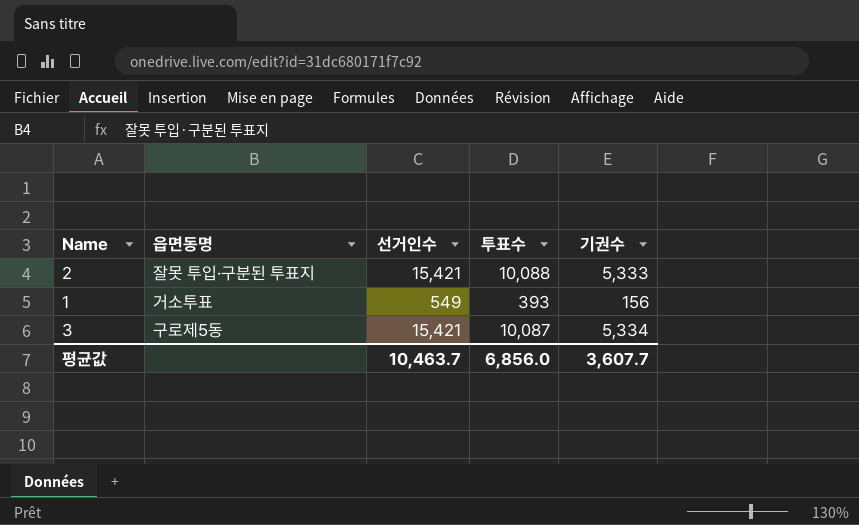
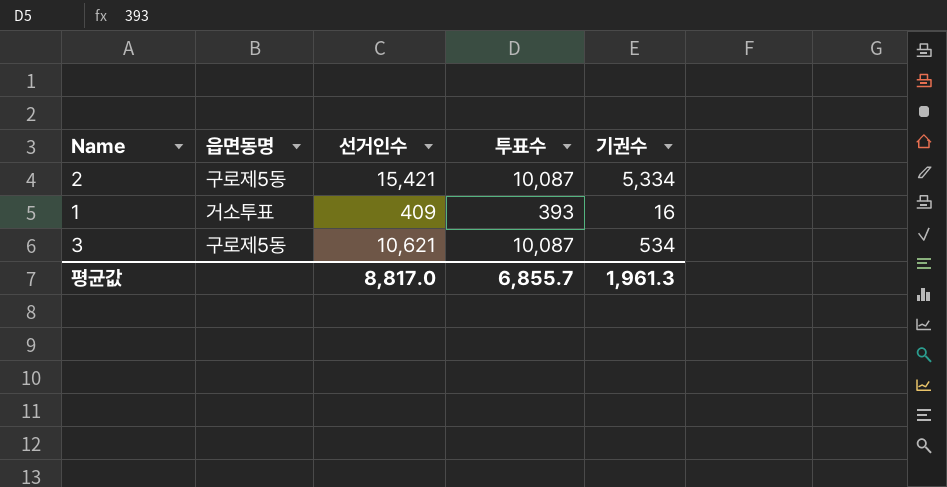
2 | 읍면동명: 잘못 투입·구분된 투표지 -> 구로제5동
2 | 투표수: 10,088 -> 10,087
2 | 기권수: 5,333 -> 5,334
1 | 선거인수: 549 -> 409
1 | 기권수: 156 -> 16
3 | 선거인수: 15,421 -> 10,621
3 | 기권수: 5,334 -> 534
평균값 | 선거인수: 10,463.7 -> 8,817.0
평균값 | 투표수: 6,856.0 -> 6,855.7
평균값 | 기권수: 3,607.7 -> 1,961.3

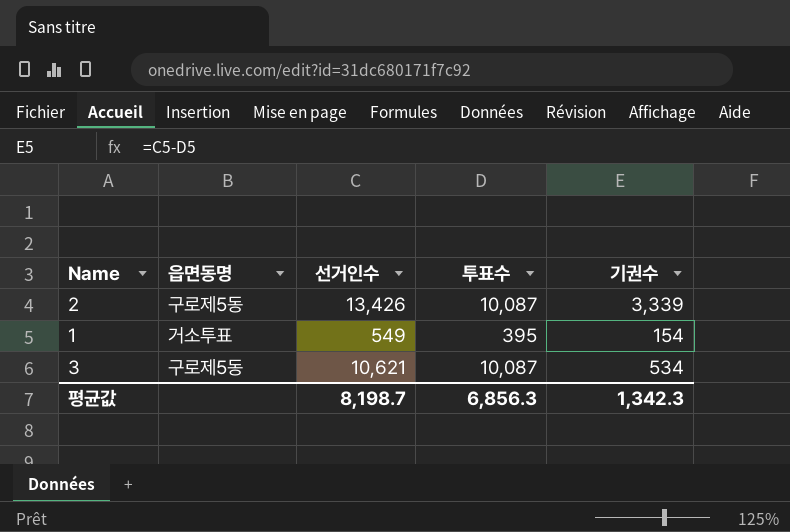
2 | 선거인수: 15,421 -> 13,426
2 | 기권수: 5,334 -> 3,339
1 | 선거인수: 409 -> 549
1 | 투표수: 393 -> 395
1 | 기권수: 16 -> 154
평균값 | 선거인수: 8,817.0 -> 8,198.7
평균값 | 투표수: 6,855.7 -> 6,856.3
평균값 | 기권수: 1,961.3 -> 1,342.3

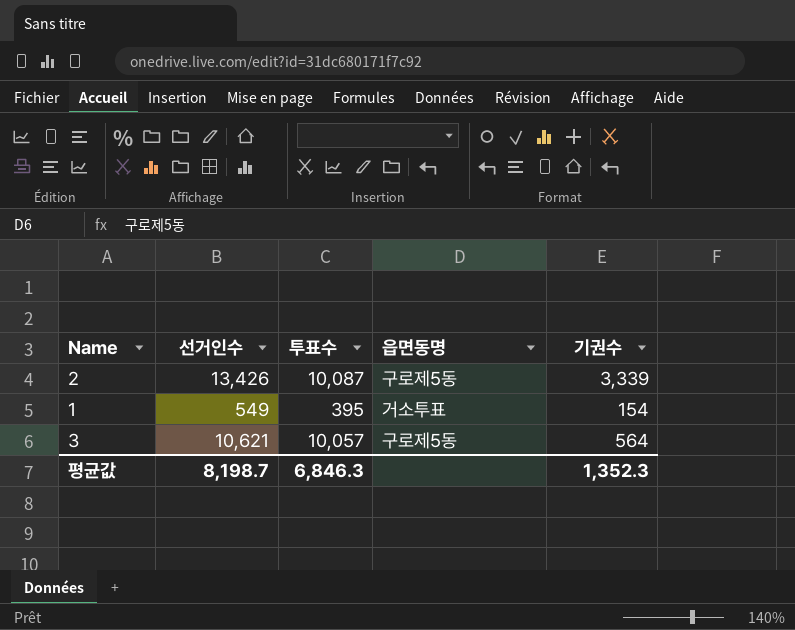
column 읍면동명 | position: 2 -> 4
3 | 투표수: 10,087 -> 10,057
3 | 기권수: 534 -> 564
평균값 | 투표수: 6,856.3 -> 6,846.3
평균값 | 기권수: 1,342.3 -> 1,352.3

